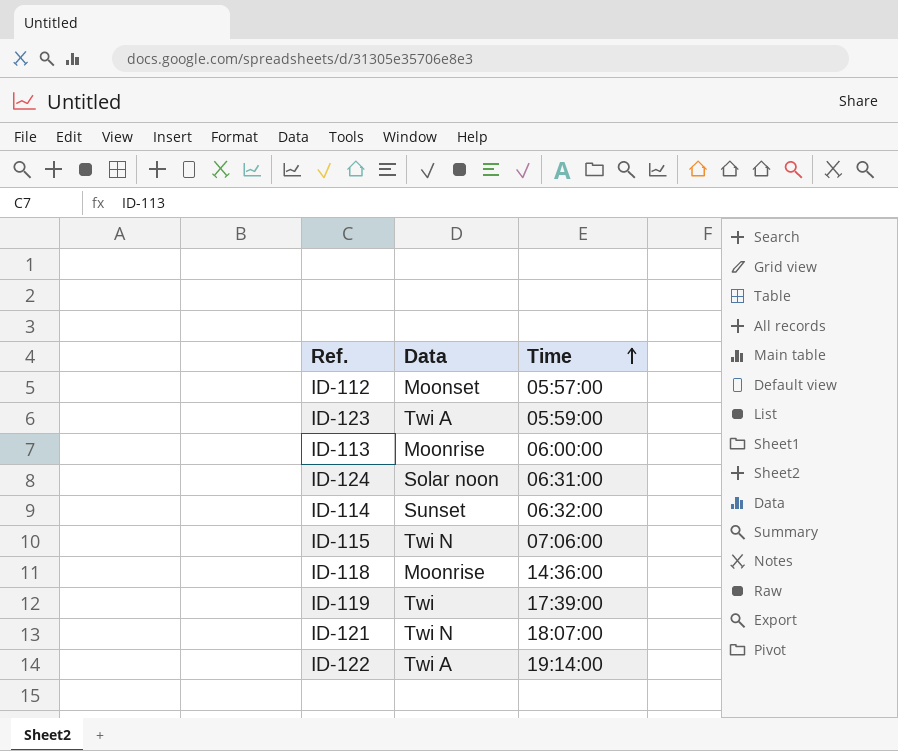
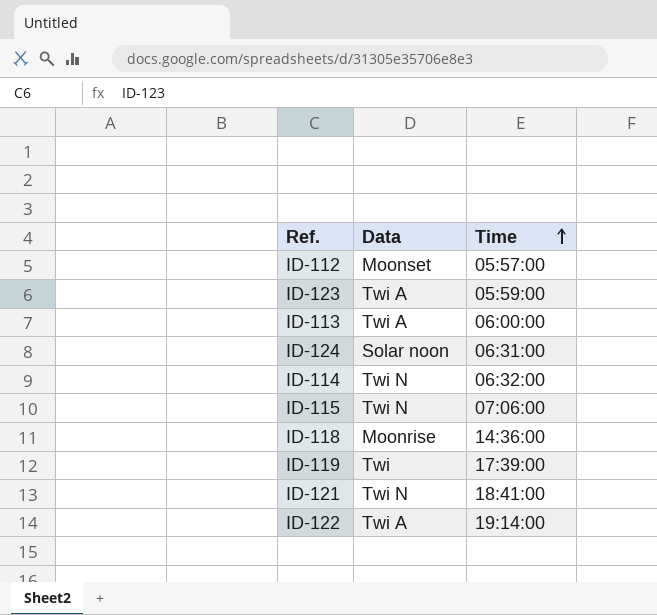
ID-113 | Data: Moonrise -> Twi A
ID-114 | Data: Sunset -> Twi N
ID-121 | Time: 18:07:00 -> 18:41:00

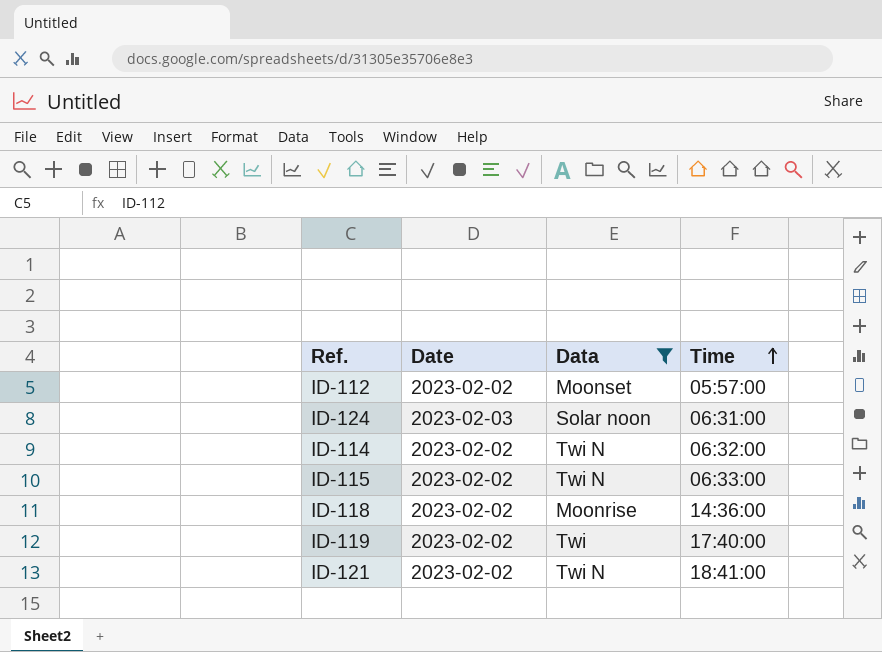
filter: none -> Data != Twi A
column Date | position: none -> 2
ID-115 | Time: 07:06:00 -> 06:33:00
ID-119 | Time: 17:39:00 -> 17:40:00

